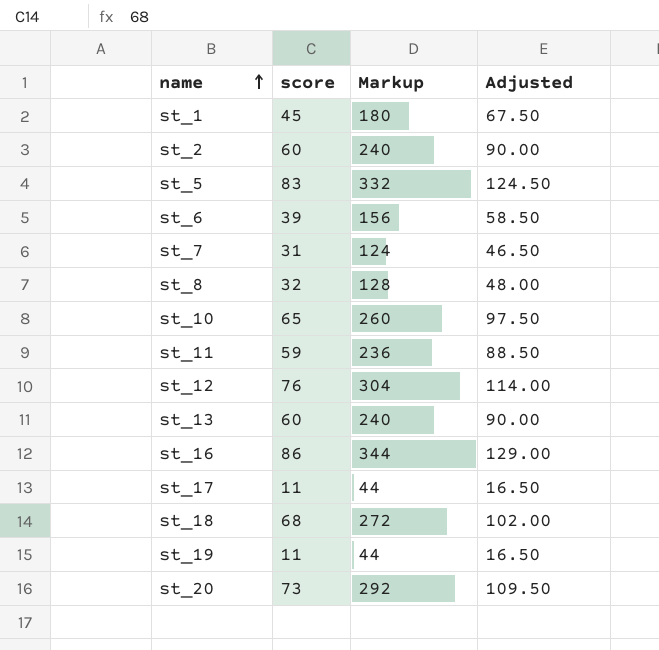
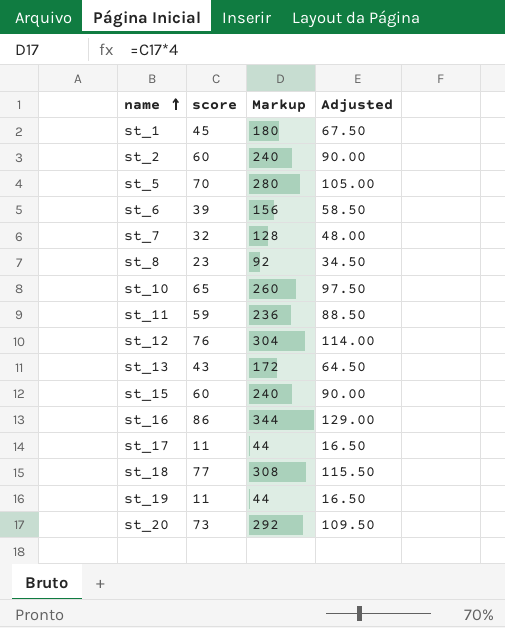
st_5 | score: 83 -> 70
st_5 | Markup: 332 -> 280
st_5 | Adjusted: 124.50 -> 105.00
st_7 | score: 31 -> 32
st_7 | Markup: 124 -> 128
st_7 | Adjusted: 46.50 -> 48.00
st_8 | score: 32 -> 23
st_8 | Markup: 128 -> 92
st_8 | Adjusted: 48.00 -> 34.50
st_13 | score: 60 -> 43
st_13 | Markup: 240 -> 172
st_13 | Adjusted: 90.00 -> 64.50
row st_15: none -> 60 | 240 | 90.00
st_18 | score: 68 -> 77
st_18 | Markup: 272 -> 308
st_18 | Adjusted: 102.00 -> 115.50

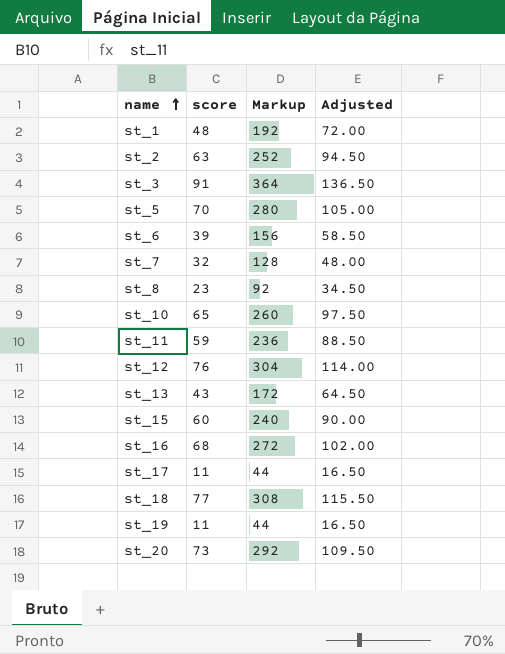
st_1 | score: 45 -> 48
st_1 | Markup: 180 -> 192
st_1 | Adjusted: 67.50 -> 72.00
st_2 | score: 60 -> 63
st_2 | Markup: 240 -> 252
st_2 | Adjusted: 90.00 -> 94.50
row st_3: none -> 91 | 364 | 136.50
st_16 | score: 86 -> 68
st_16 | Markup: 344 -> 272
st_16 | Adjusted: 129.00 -> 102.00

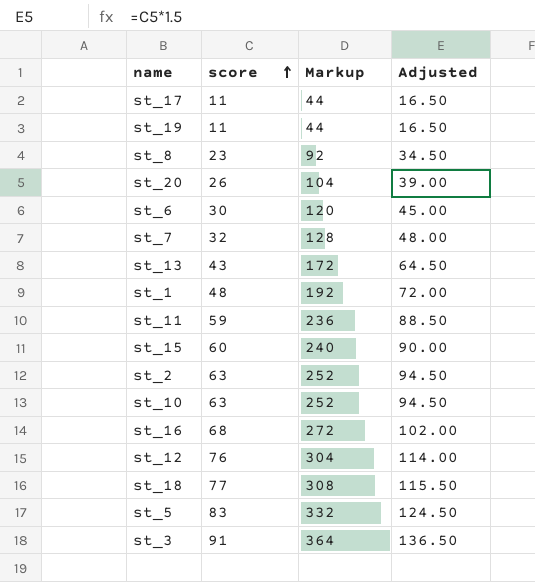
row order: name ascending -> score ascending
st_20 | score: 73 -> 26
st_20 | Markup: 292 -> 104
st_20 | Adjusted: 109.50 -> 39.00
st_6 | score: 39 -> 30
st_6 | Markup: 156 -> 120
st_6 | Adjusted: 58.50 -> 45.00
st_10 | score: 65 -> 63
st_10 | Markup: 260 -> 252
st_10 | Adjusted: 97.50 -> 94.50
st_5 | score: 70 -> 83
st_5 | Markup: 280 -> 332
st_5 | Adjusted: 105.00 -> 124.50

